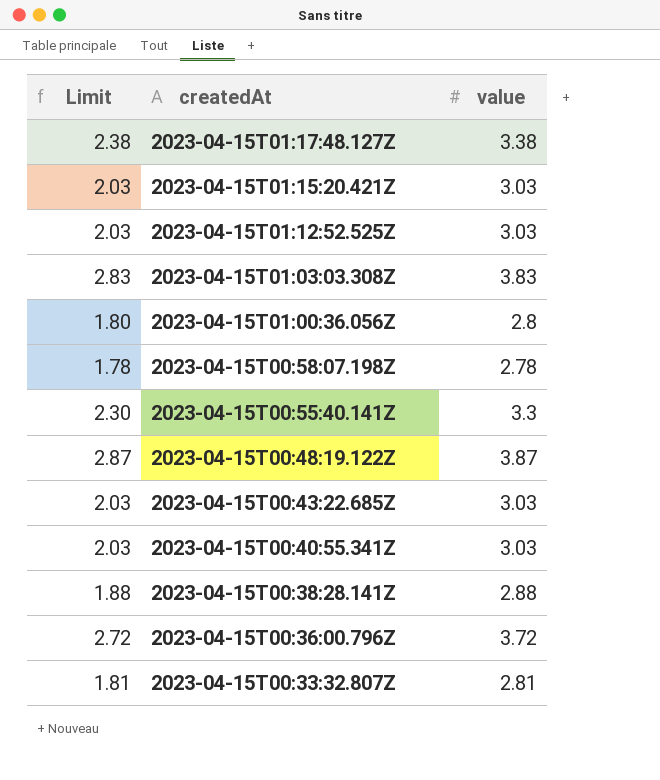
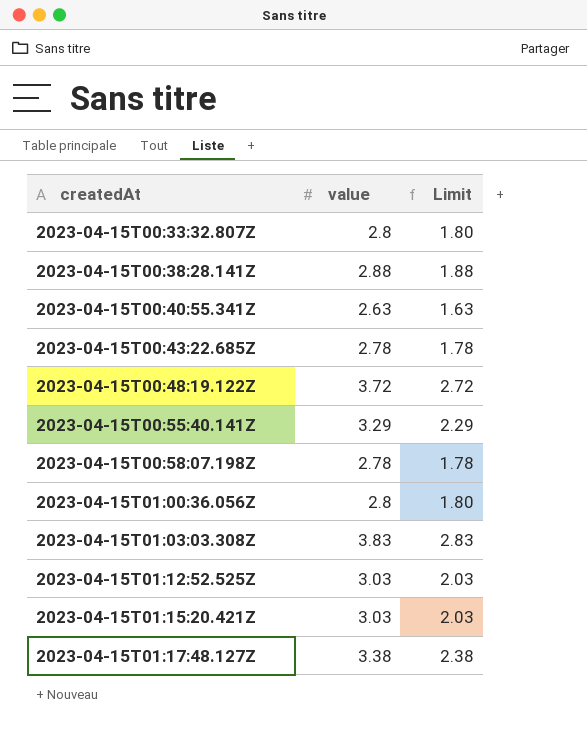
row order: createdAt descending -> createdAt ascending
column Limit | position: 1 -> 3
row 2023-04-15T00:36:00.796Z: 2.72 | 3.72 -> none
2023-04-15T00:33:32.807Z | value: 2.81 -> 2.8
2023-04-15T00:33:32.807Z | Limit: 1.81 -> 1.80
2023-04-15T00:40:55.341Z | value: 3.03 -> 2.63
2023-04-15T00:40:55.341Z | Limit: 2.03 -> 1.63
2023-04-15T00:43:22.685Z | value: 3.03 -> 2.78
2023-04-15T00:43:22.685Z | Limit: 2.03 -> 1.78
2023-04-15T00:48:19.122Z | value: 3.87 -> 3.72
2023-04-15T00:48:19.122Z | Limit: 2.87 -> 2.72
2023-04-15T00:55:40.141Z | value: 3.3 -> 3.29
2023-04-15T00:55:40.141Z | Limit: 2.30 -> 2.29

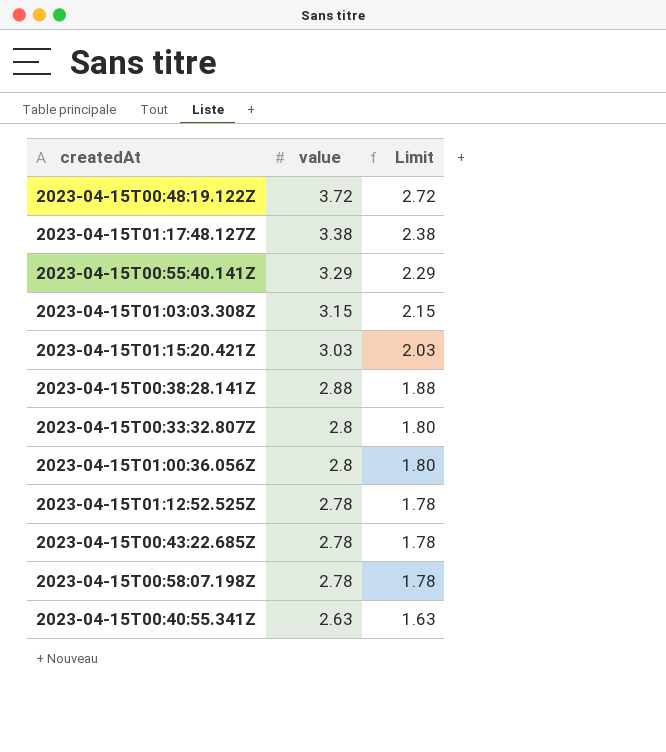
row order: createdAt ascending -> value descending
2023-04-15T01:03:03.308Z | value: 3.83 -> 3.15
2023-04-15T01:03:03.308Z | Limit: 2.83 -> 2.15
2023-04-15T01:12:52.525Z | value: 3.03 -> 2.78
2023-04-15T01:12:52.525Z | Limit: 2.03 -> 1.78

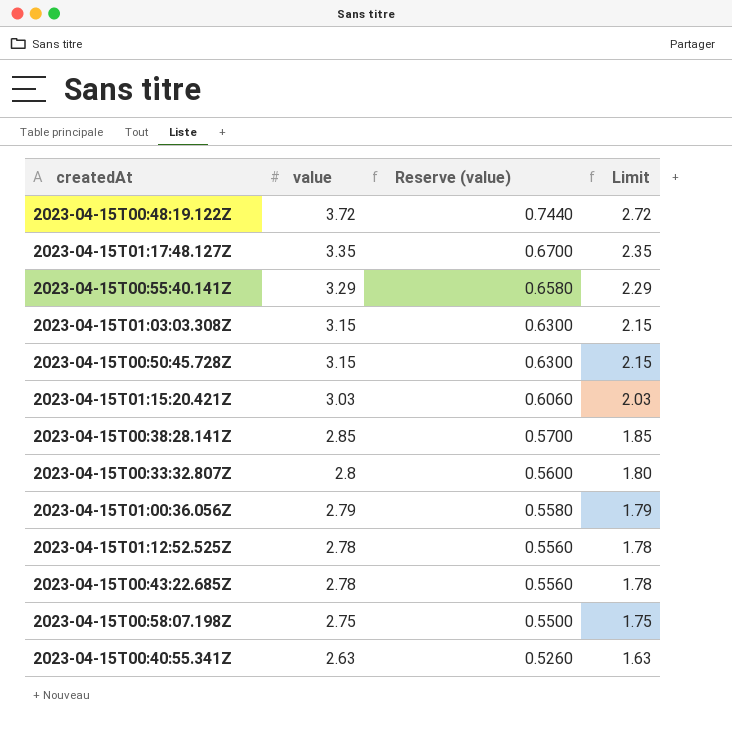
column Reserve (value) | formula: none -> [value] * 0.2
2023-04-15T01:17:48.127Z | value: 3.38 -> 3.35
2023-04-15T01:17:48.127Z | Limit: 2.38 -> 2.35
row 2023-04-15T00:50:45.728Z: none -> 3.15 | 0.6300 | 2.15
2023-04-15T00:38:28.141Z | value: 2.88 -> 2.85
2023-04-15T00:38:28.141Z | Limit: 1.88 -> 1.85
2023-04-15T01:00:36.056Z | value: 2.8 -> 2.79
2023-04-15T01:00:36.056Z | Limit: 1.80 -> 1.79
2023-04-15T00:58:07.198Z | value: 2.78 -> 2.75
2023-04-15T00:58:07.198Z | Limit: 1.78 -> 1.75

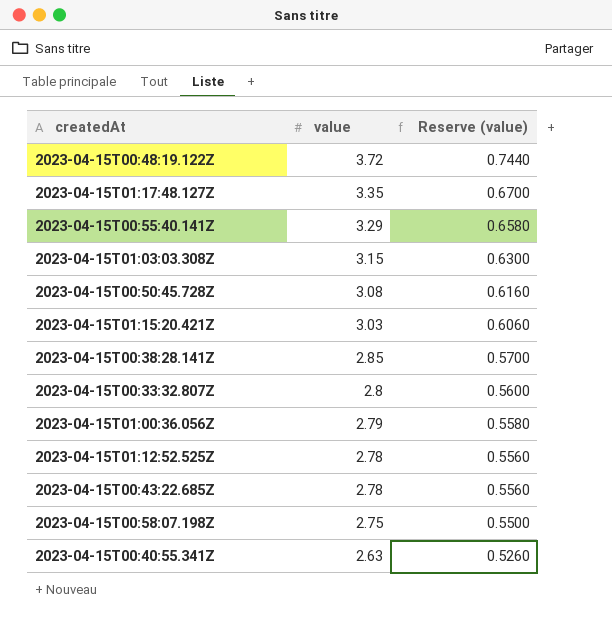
column Limit | formula: [value] - 1 -> none
2023-04-15T00:50:45.728Z | value: 3.15 -> 3.08
2023-04-15T00:50:45.728Z | Reserve (value): 0.6300 -> 0.6160

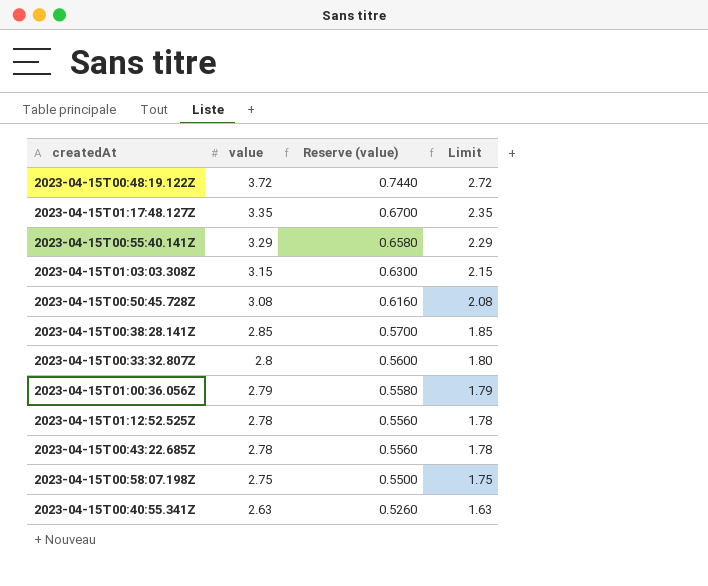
column Limit | formula: none -> [value] - 1
row 2023-04-15T01:15:20.421Z: 3.03 | 0.6060 -> none

